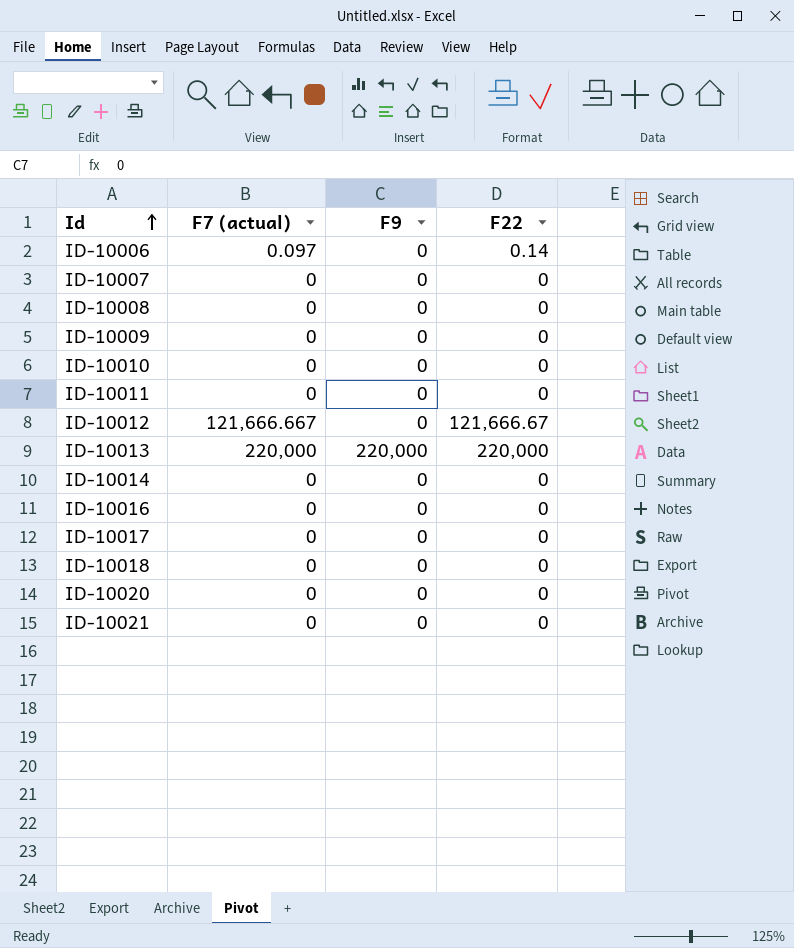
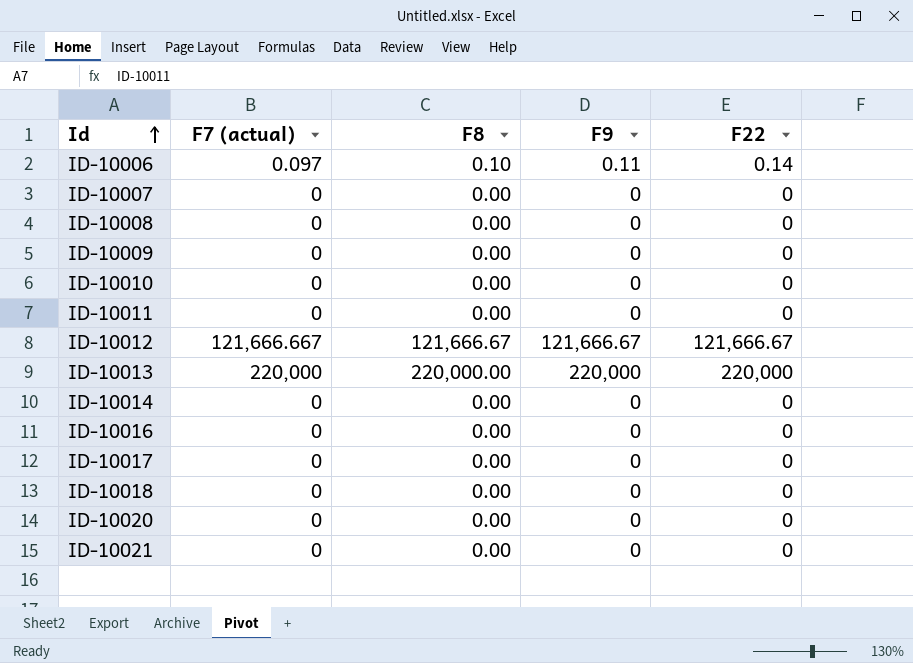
column F8 | position: none -> 3
ID-10006 | F9: 0 -> 0.11
ID-10012 | F9: 0 -> 121,666.67

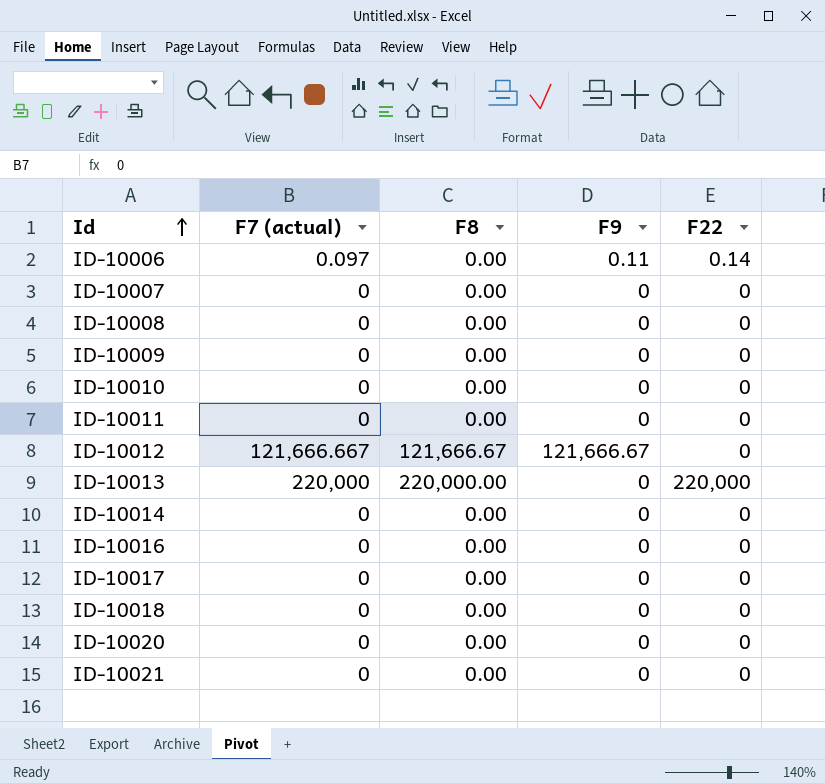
ID-10006 | F8: 0.10 -> 0.00
ID-10012 | F22: 121,666.67 -> 0
ID-10013 | F9: 220,000 -> 0

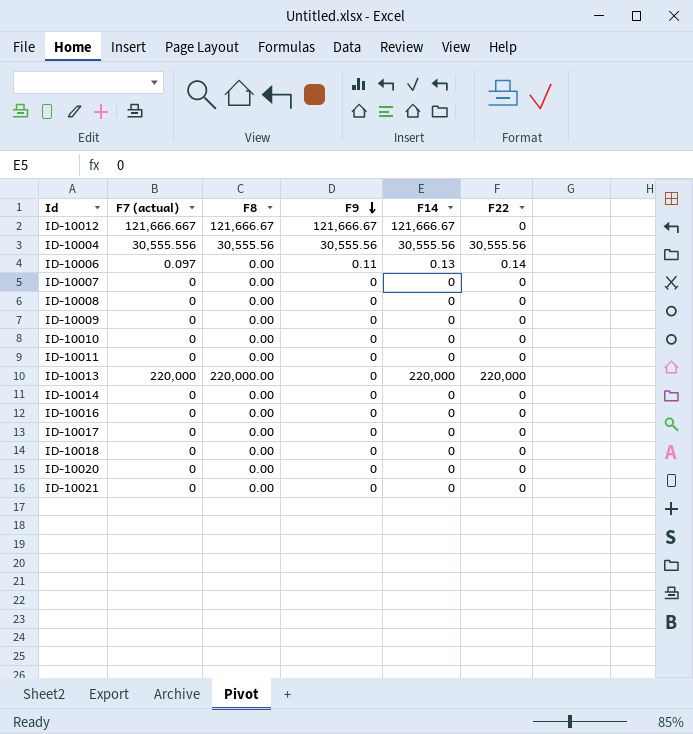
row order: Id ascending -> F9 descending
column F14 | position: none -> 5
row ID-10004: none -> 30,555.556 | 30,555.56 | 30,555.56 | 30,555.56 | 30,555.56

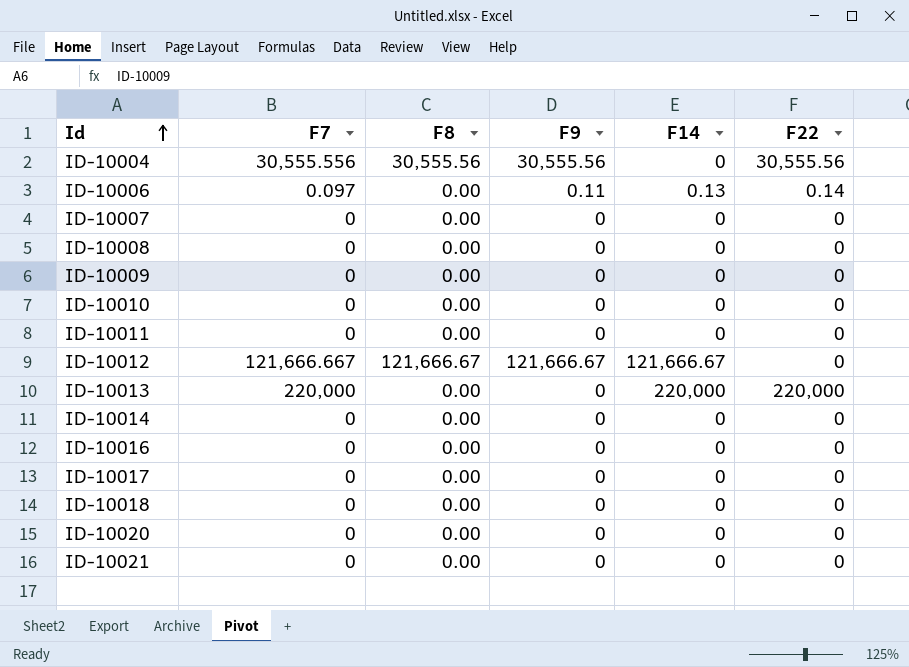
row order: F9 descending -> Id ascending
column name: F7 (actual) -> F7
ID-10004 | F14: 30,555.56 -> 0
ID-10013 | F8: 220,000.00 -> 0.00

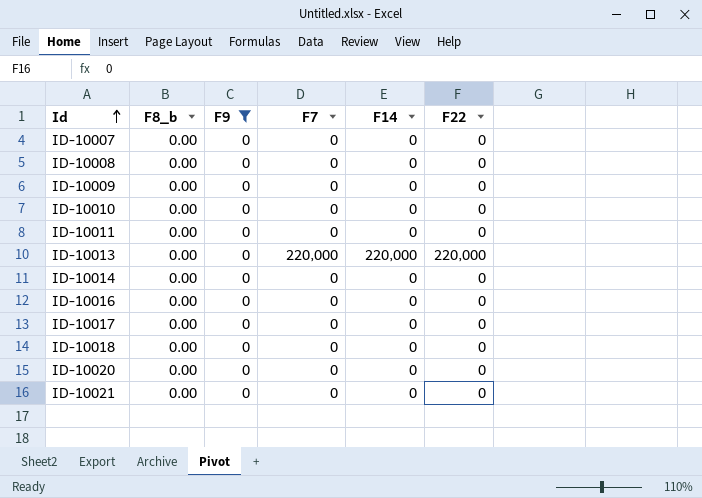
filter: none -> F9 = 0
column name: F8 -> F8_b
column F7 | position: 2 -> 4

